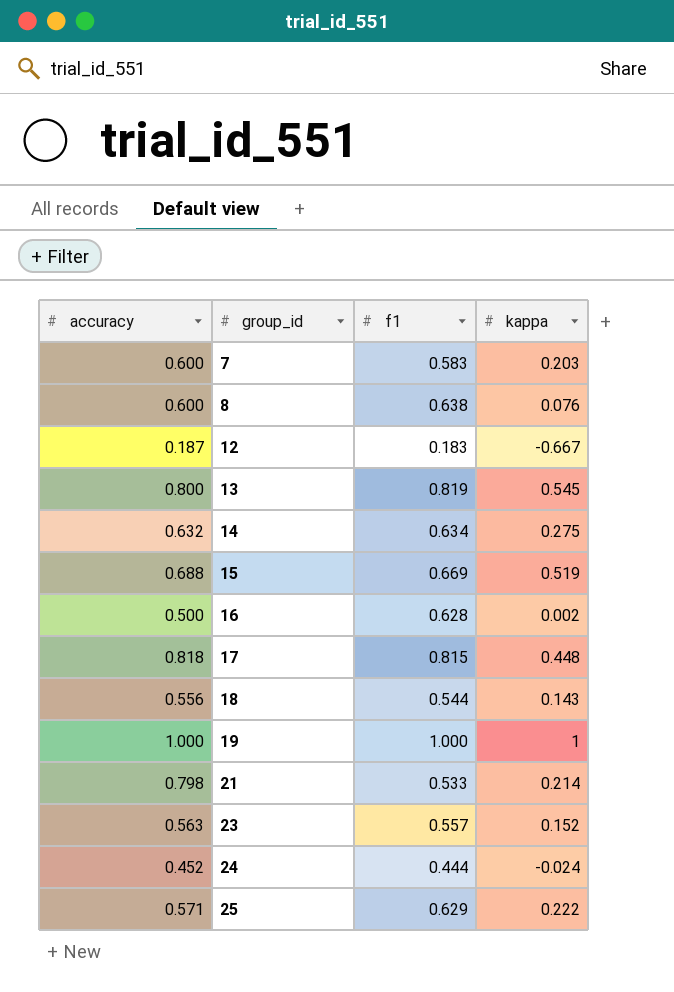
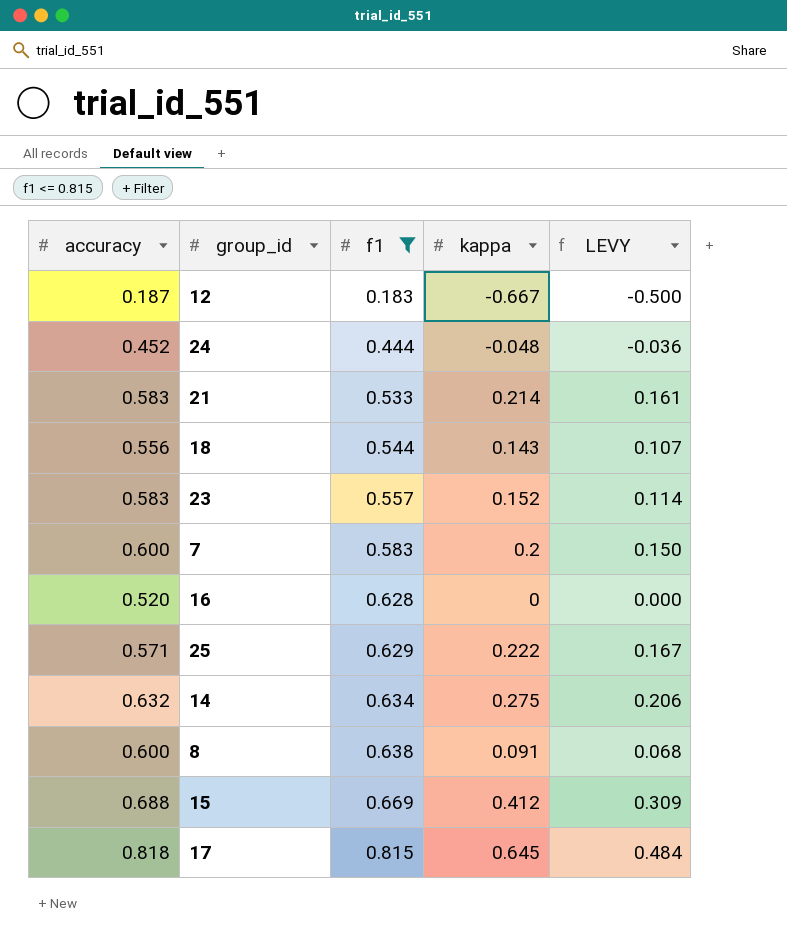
filter: none -> f1 <= 0.815
row order: group_id ascending -> f1 ascending
column LEVY | formula: none -> [kappa] * 0.75
24 | kappa: -0.024 -> -0.048
21 | accuracy: 0.798 -> 0.583
23 | accuracy: 0.563 -> 0.583
7 | kappa: 0.203 -> 0.2
16 | accuracy: 0.500 -> 0.520
16 | kappa: 0.002 -> 0
8 | kappa: 0.076 -> 0.091
15 | kappa: 0.519 -> 0.412
17 | kappa: 0.448 -> 0.645

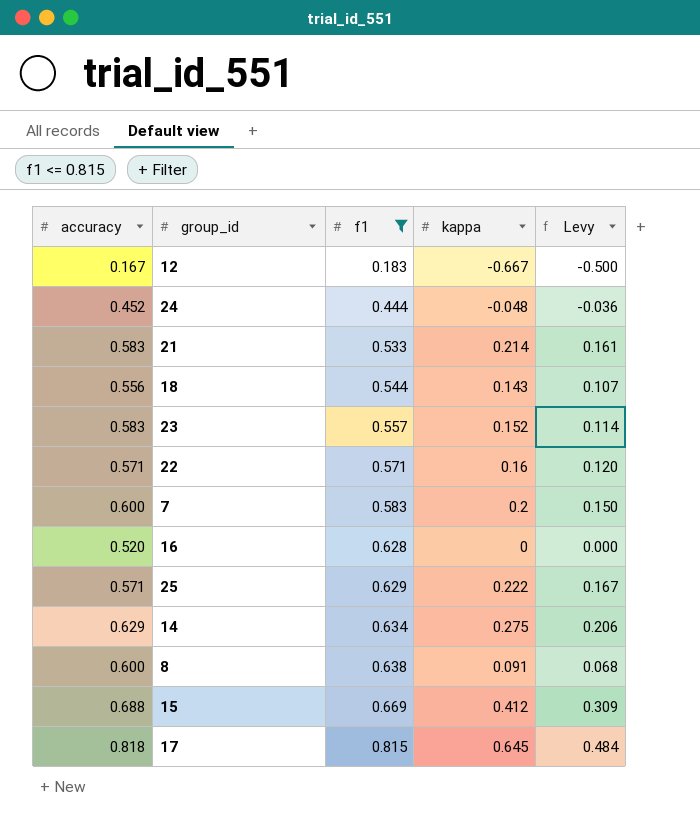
column name: LEVY -> Levy
12 | accuracy: 0.187 -> 0.167
row 22: none -> 0.571 | 0.571 | 0.16 | 0.120
14 | accuracy: 0.632 -> 0.629

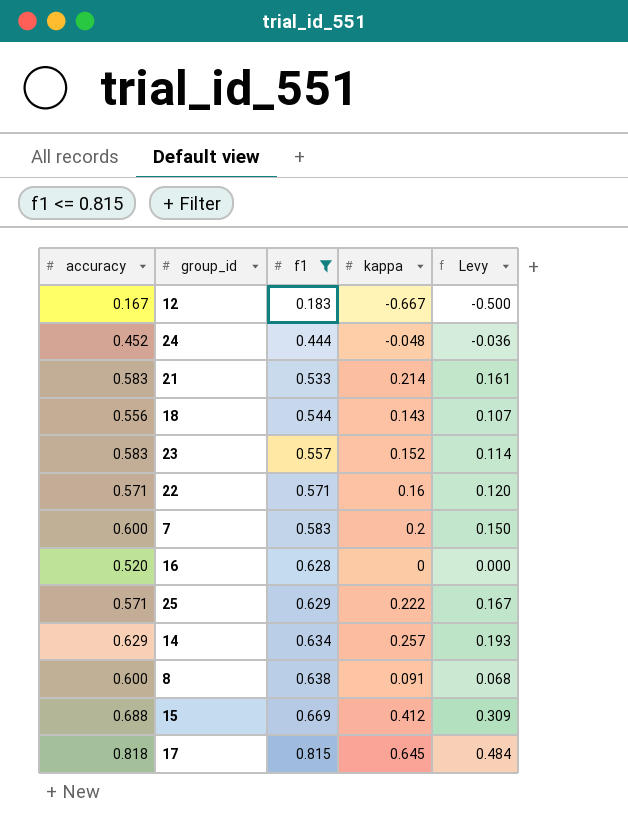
14 | kappa: 0.275 -> 0.257
14 | Levy: 0.206 -> 0.193

